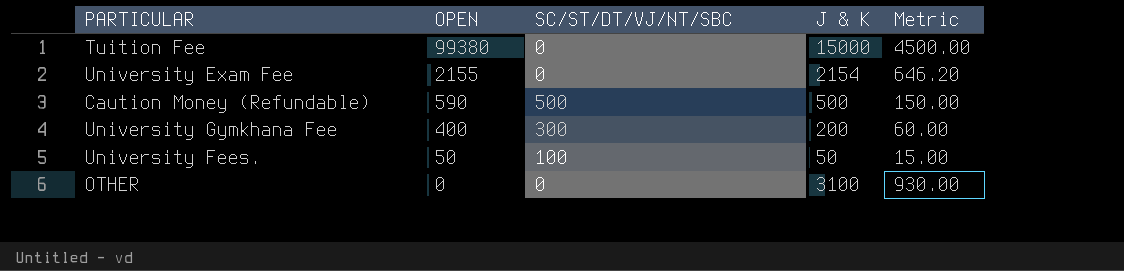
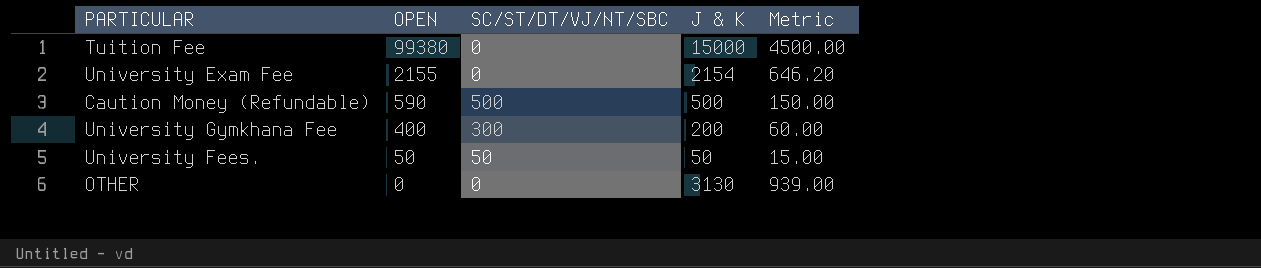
University Fees. | SC/ST/DT/VJ/NT/SBC: 100 -> 50
OTHER | J & K: 3100 -> 3130
OTHER | Metric: 930.00 -> 939.00

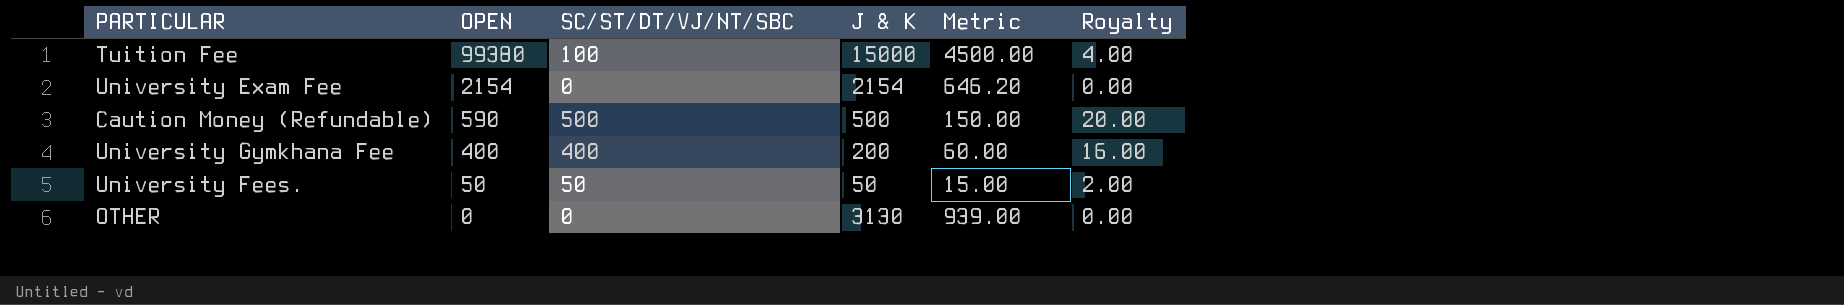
column Royalty | formula: none -> [SC/ST/DT/VJ/NT/SBC] * 0.04
Tuition Fee | SC/ST/DT/VJ/NT/SBC: 0 -> 100
University Exam Fee | OPEN: 2155 -> 2154
University Gymkhana Fee | SC/ST/DT/VJ/NT/SBC: 300 -> 400

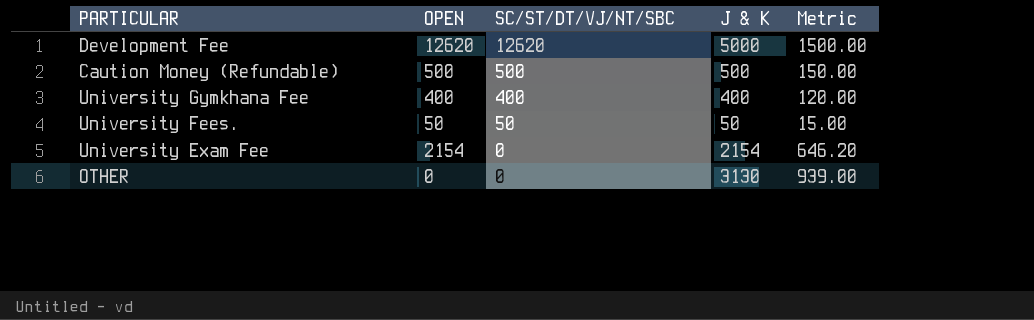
row order: OPEN descending -> SC/ST/DT/VJ/NT/SBC descending
column Royalty | formula: [SC/ST/DT/VJ/NT/SBC] * 0.04 -> none
row Tuition Fee: 99380 | 100 | 15000 | 4500.00 | 4.00 -> none
row Development Fee: none -> 12620 | 12620 | 5000 | 1500.00
Caution Money (Refundable) | OPEN: 590 -> 500
University Gymkhana Fee | J & K: 200 -> 400
University Gymkhana Fee | Metric: 60.00 -> 120.00

